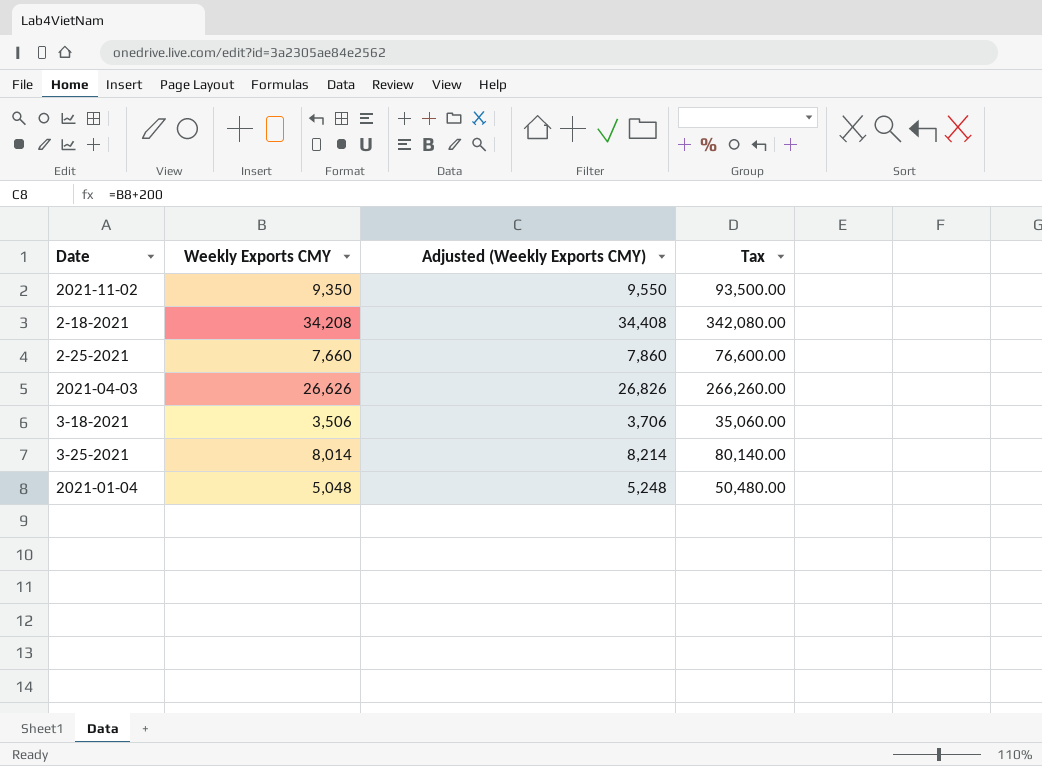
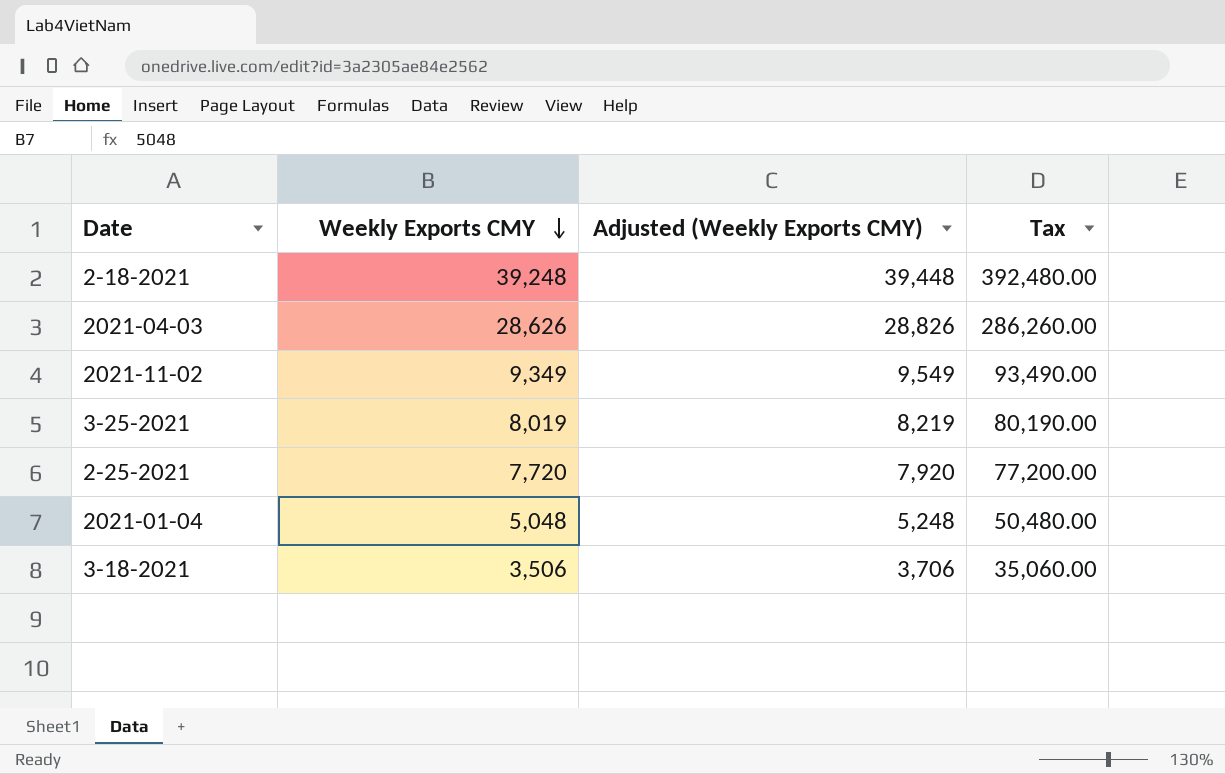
row order: none -> Weekly Exports CMY descending
2-18-2021 | Weekly Exports CMY: 34,208 -> 39,248
2-18-2021 | Adjusted (Weekly Exports CMY): 34,408 -> 39,448
2-18-2021 | Tax: 342,080.00 -> 392,480.00
2021-04-03 | Weekly Exports CMY: 26,626 -> 28,626
2021-04-03 | Adjusted (Weekly Exports CMY): 26,826 -> 28,826
2021-04-03 | Tax: 266,260.00 -> 286,260.00
2021-11-02 | Weekly Exports CMY: 9,350 -> 9,349
2021-11-02 | Adjusted (Weekly Exports CMY): 9,550 -> 9,549
2021-11-02 | Tax: 93,500.00 -> 93,490.00
3-25-2021 | Weekly Exports CMY: 8,014 -> 8,019
3-25-2021 | Adjusted (Weekly Exports CMY): 8,214 -> 8,219
3-25-2021 | Tax: 80,140.00 -> 80,190.00
2-25-2021 | Weekly Exports CMY: 7,660 -> 7,720
2-25-2021 | Adjusted (Weekly Exports CMY): 7,860 -> 7,920
2-25-2021 | Tax: 76,600.00 -> 77,200.00

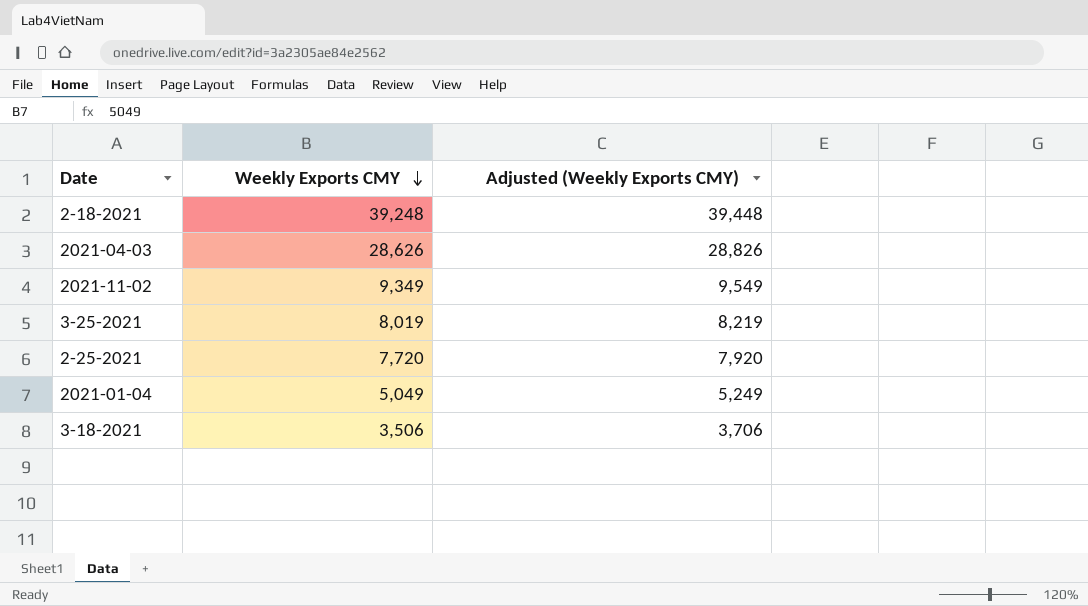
column Tax | formula: [Weekly Exports CMY] * 10 -> none
2021-01-04 | Weekly Exports CMY: 5,048 -> 5,049
2021-01-04 | Adjusted (Weekly Exports CMY): 5,248 -> 5,249

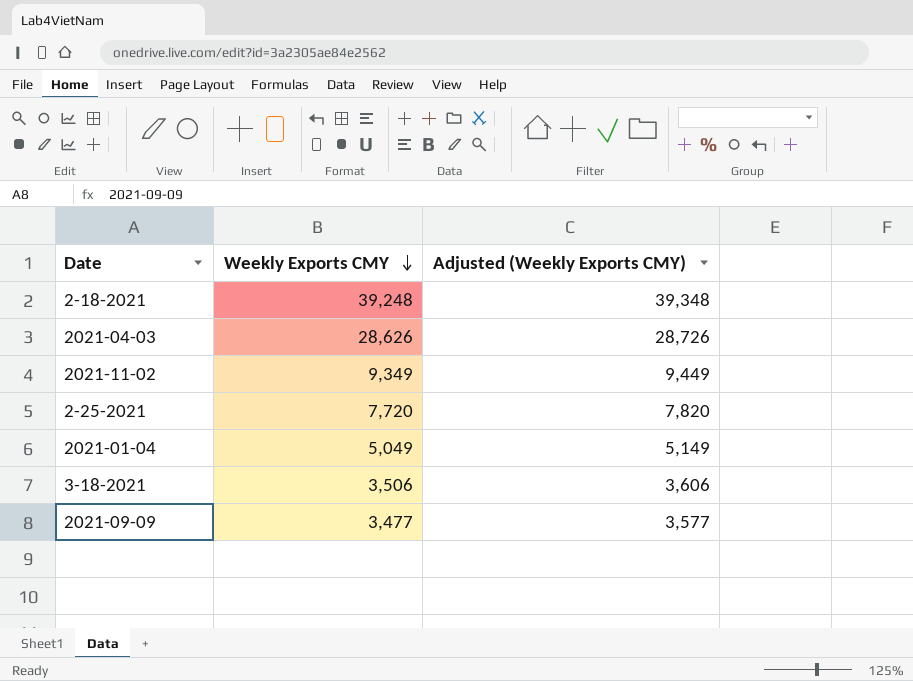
column Adjusted (Weekly Exports CMY) | formula: [Weekly Exports CMY] + 200 -> [Weekly Exports CMY] + 100
row 3-25-2021: 8,019 | 8,219 -> none
row 2021-09-09: none -> 3,477 | 3,577

